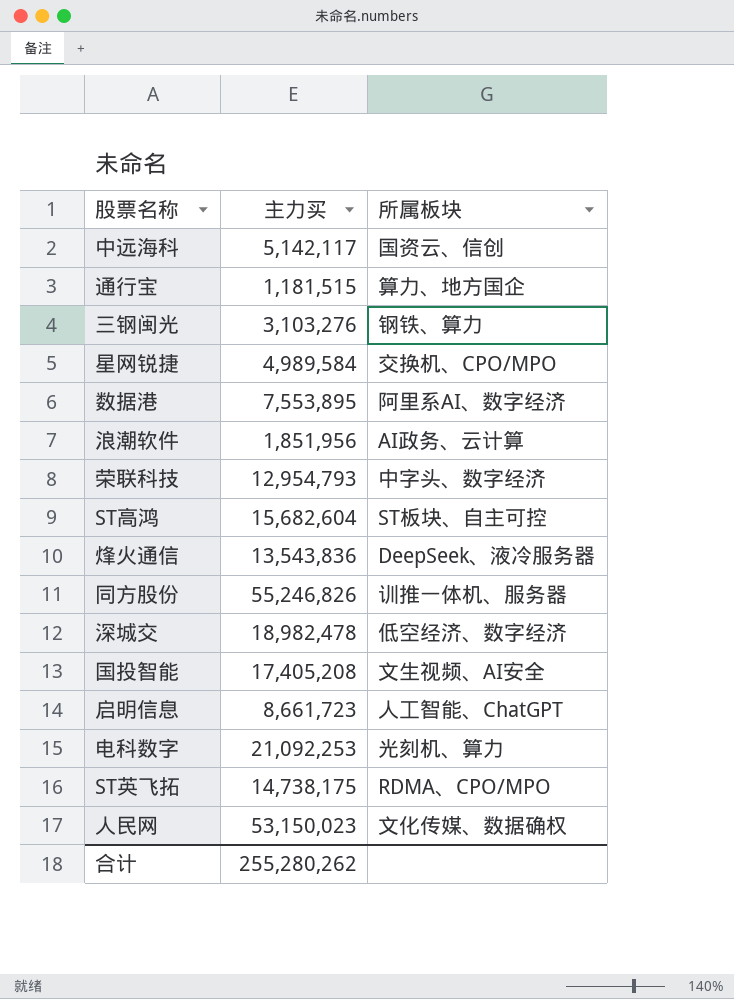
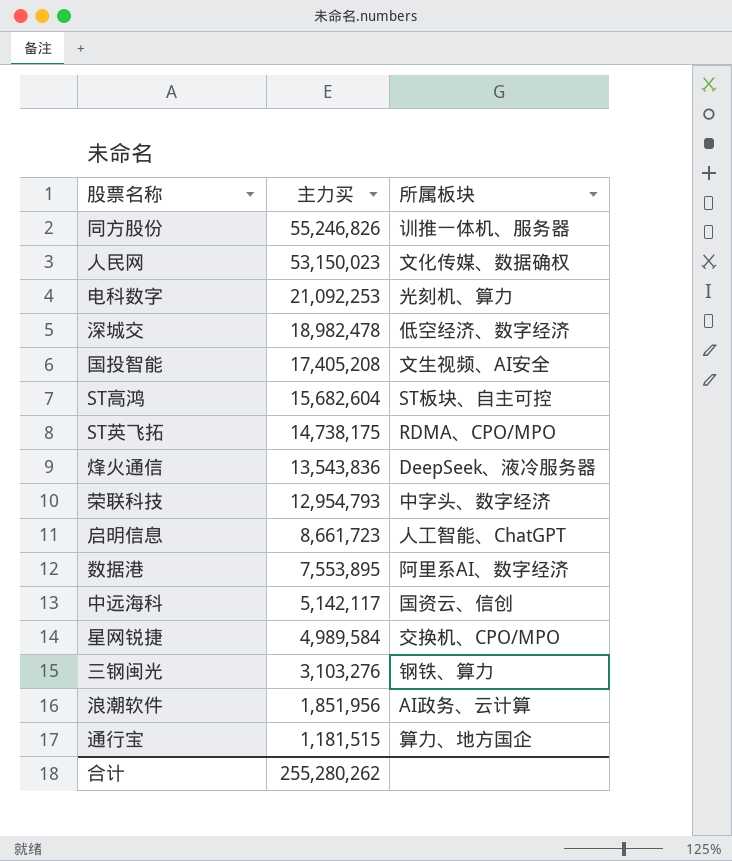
row order: none -> 主力买 descending

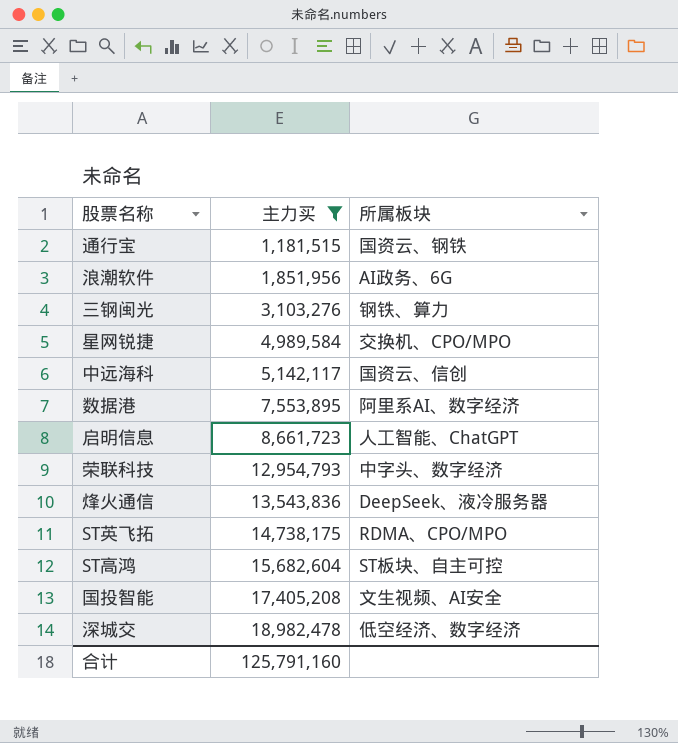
filter: none -> 主力买 <= 18,982,478
row order: 主力买 descending -> 主力买 ascending
通行宝 | 所属板块: 算力、地方国企 -> 国资云、钢铁
浪潮软件 | 所属板块: AI政务、云计算 -> AI政务、6G
合计 | 主力买: 255,280,262 -> 125,791,160

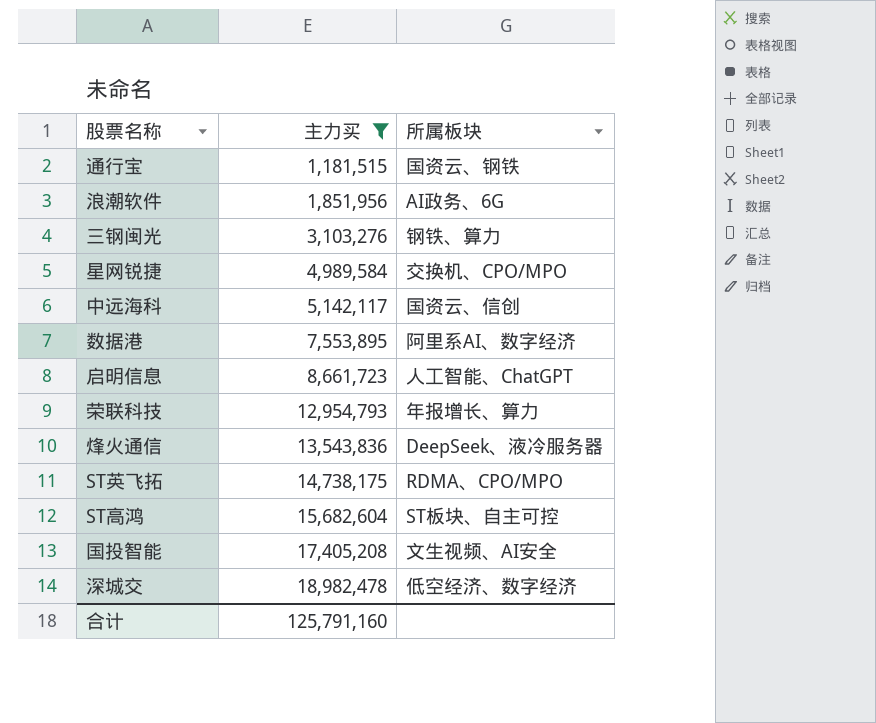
荣联科技 | 所属板块: 中字头、数字经济 -> 年报增长、算力

